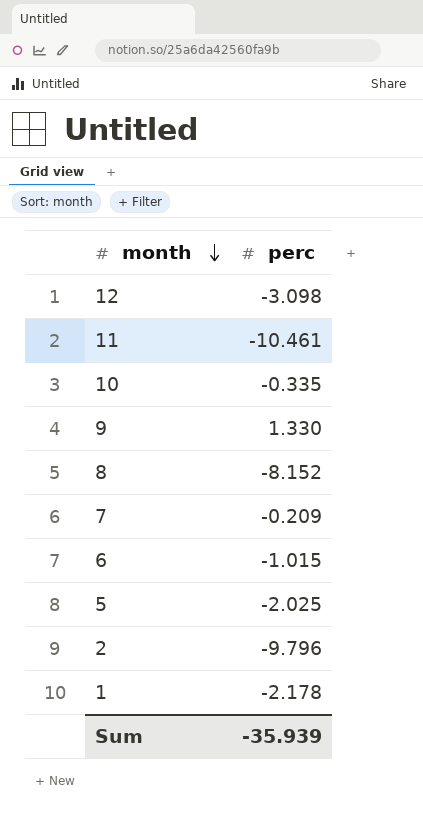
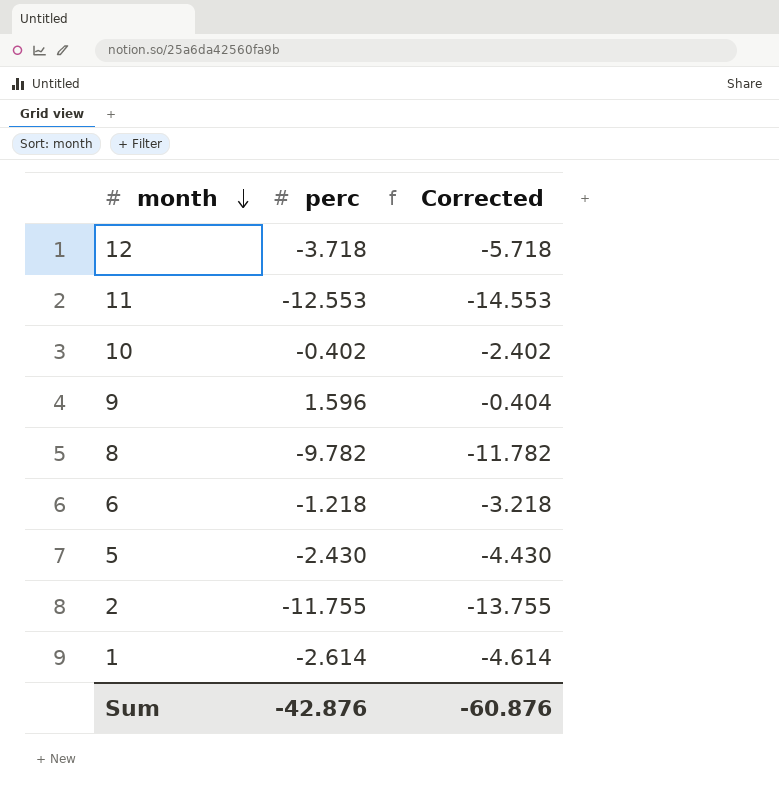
column Corrected | formula: none -> [perc] - 2
row 7: -0.209 -> none
12 | perc: -3.098 -> -3.718
11 | perc: -10.461 -> -12.553
10 | perc: -0.335 -> -0.402
9 | perc: 1.330 -> 1.596
8 | perc: -8.152 -> -9.782
6 | perc: -1.015 -> -1.218
5 | perc: -2.025 -> -2.430
2 | perc: -9.796 -> -11.755
1 | perc: -2.178 -> -2.614
Sum | perc: -35.939 -> -42.876

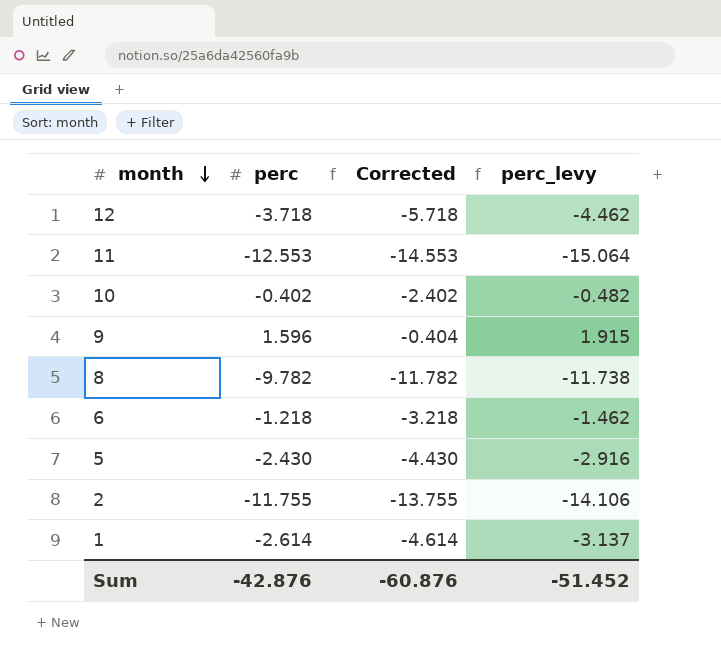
column perc_levy | formula: none -> [perc] * 1.2

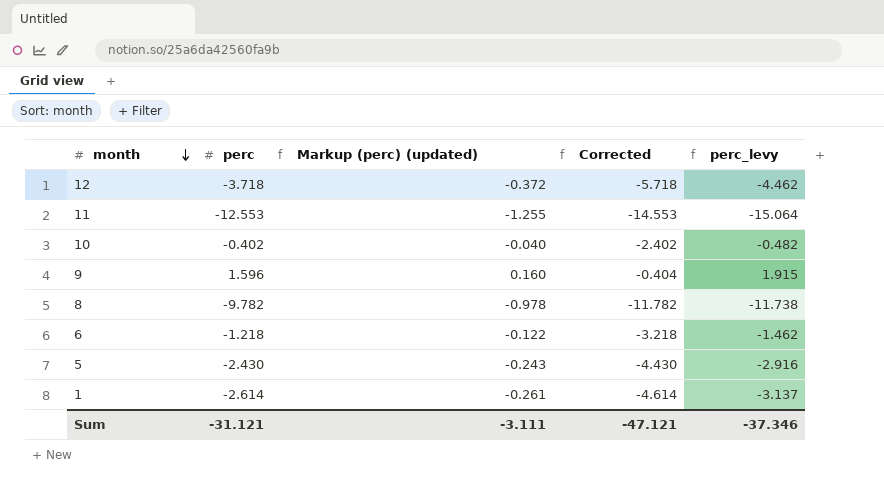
column Markup (perc) (updated) | formula: none -> [perc] * 0.1
row 2: -11.755 | -13.755 | -14.106 -> none
Sum | perc: -42.876 -> -31.121
Sum | Corrected: -60.876 -> -47.121
Sum | perc_levy: -51.452 -> -37.346

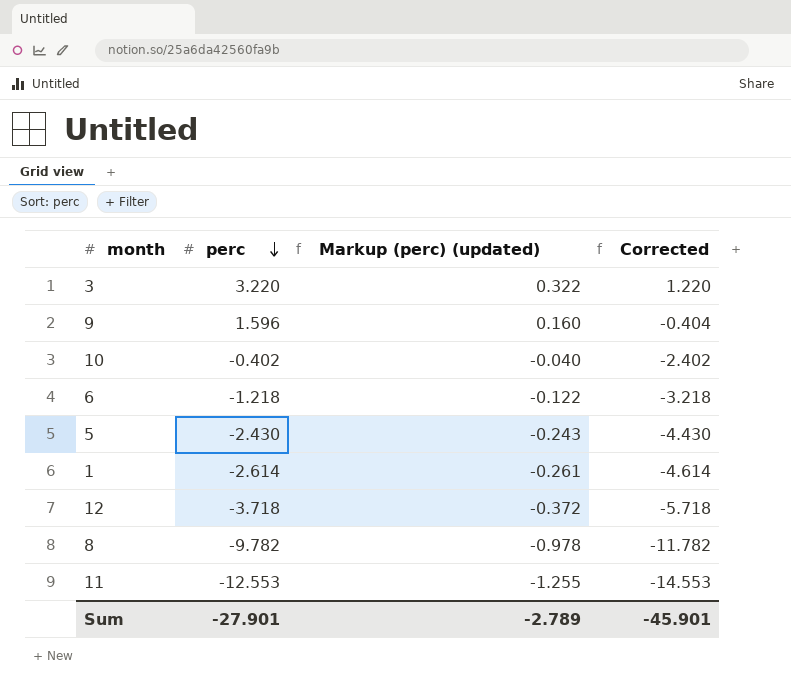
row order: month descending -> perc descending
column perc_levy | formula: [perc] * 1.2 -> none
row 3: none -> 3.220 | 0.322 | 1.220
Sum | perc: -31.121 -> -27.901
Sum | Markup (perc) (updated): -3.111 -> -2.789
Sum | Corrected: -47.121 -> -45.901

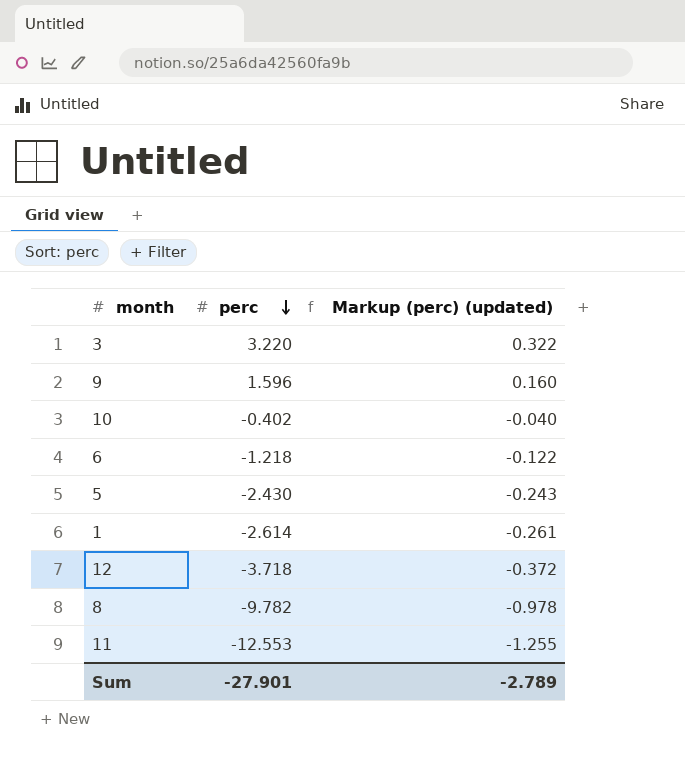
column Corrected | formula: [perc] - 2 -> none

